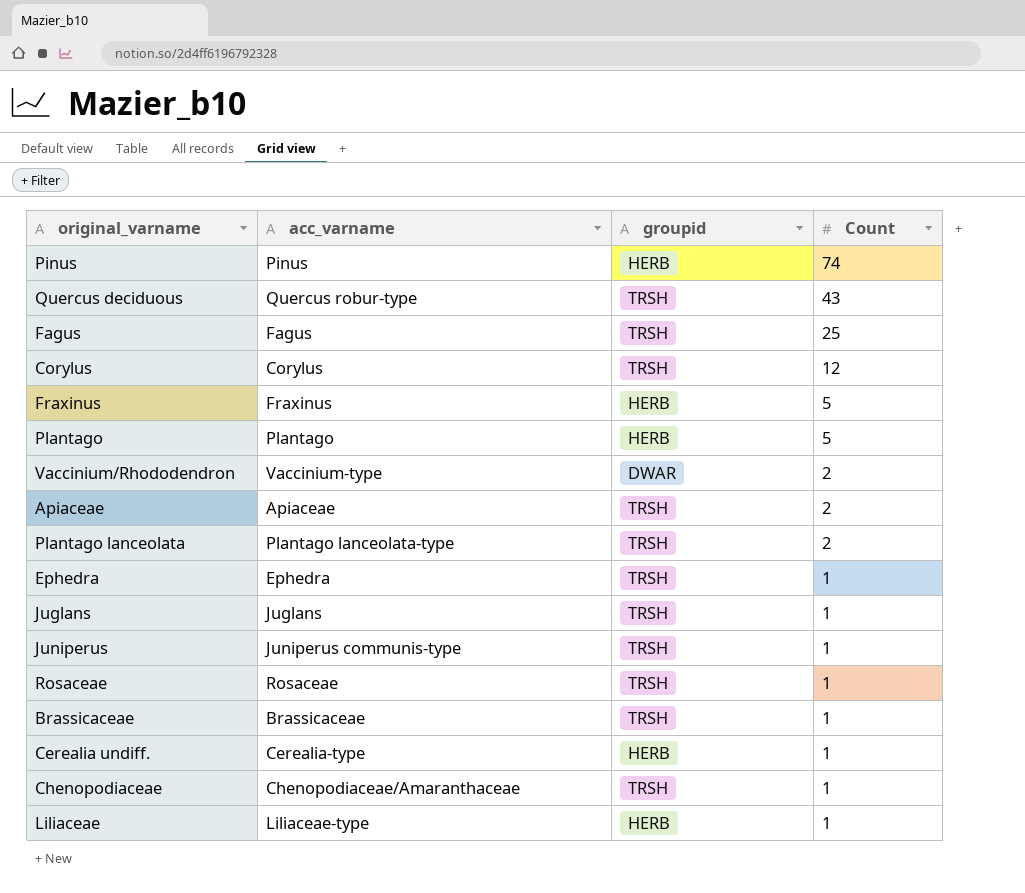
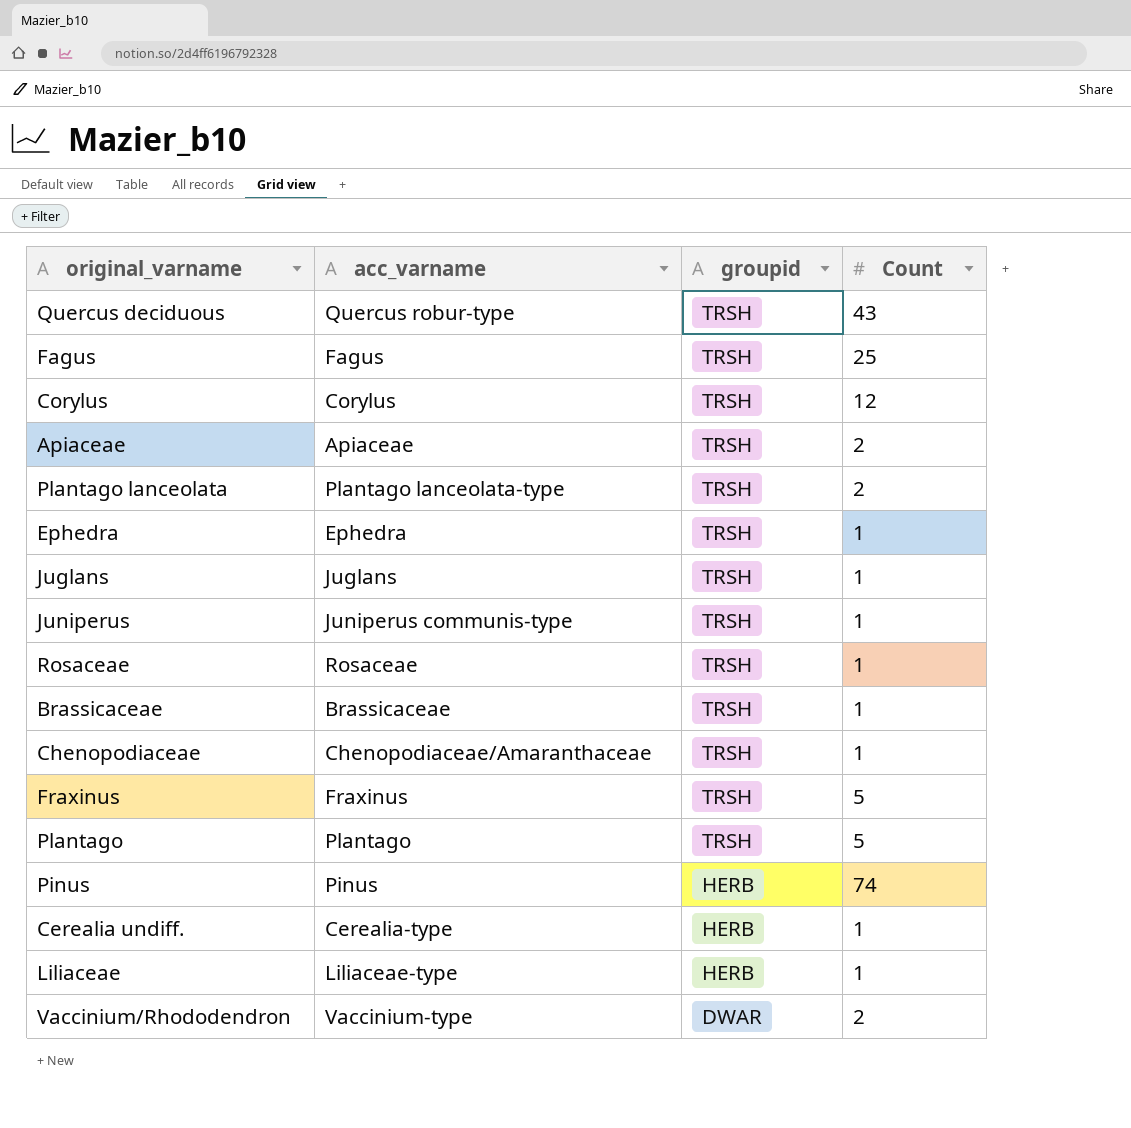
row order: Count descending -> groupid descending
Fraxinus | groupid: HERB -> TRSH
Plantago | groupid: HERB -> TRSH

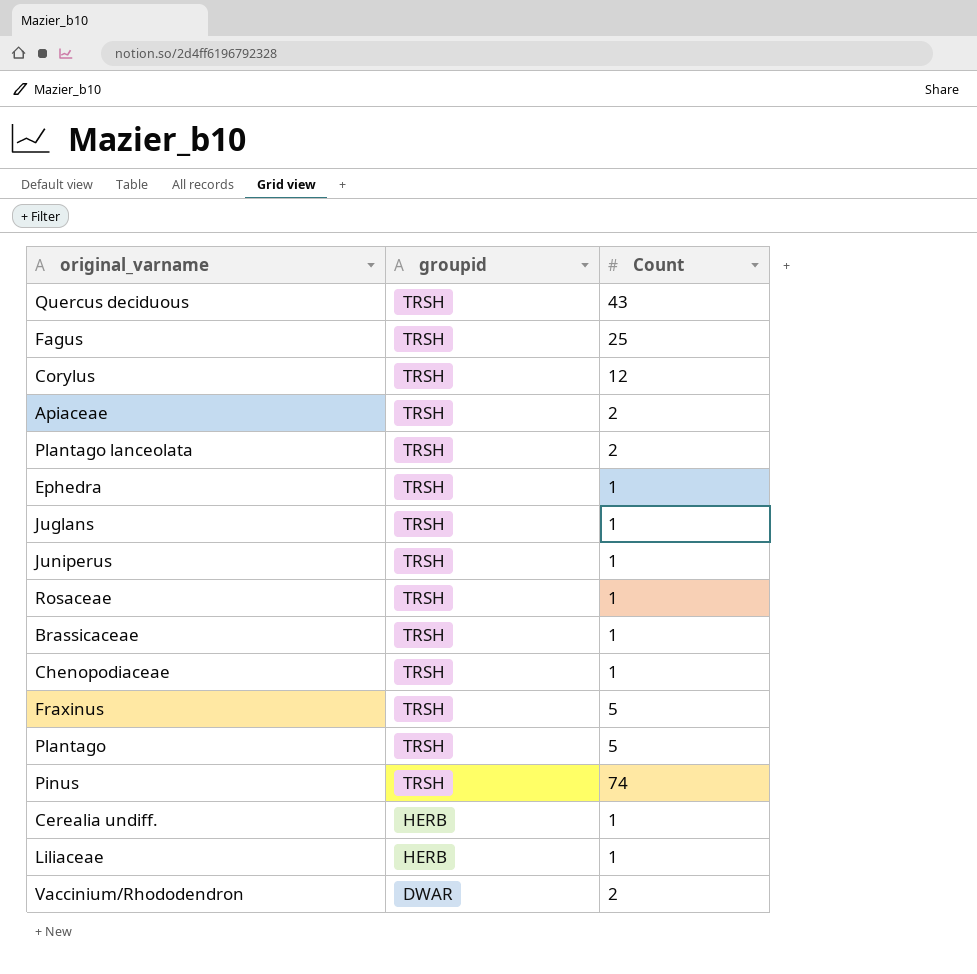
column acc_varname | position: 2 -> none
Pinus | groupid: HERB -> TRSH

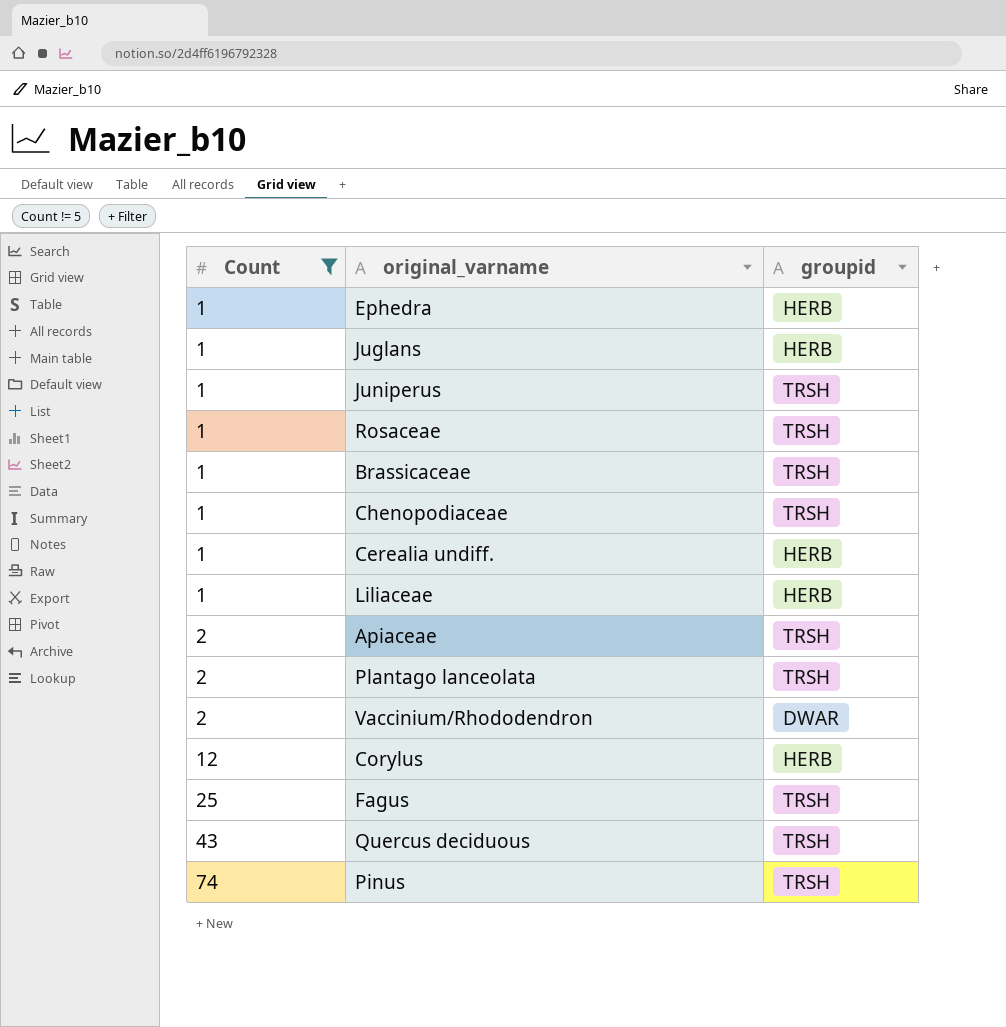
filter: none -> Count != 5
row order: groupid descending -> Count ascending
column Count | position: 3 -> 1
Ephedra | groupid: TRSH -> HERB
Juglans | groupid: TRSH -> HERB
Corylus | groupid: TRSH -> HERB

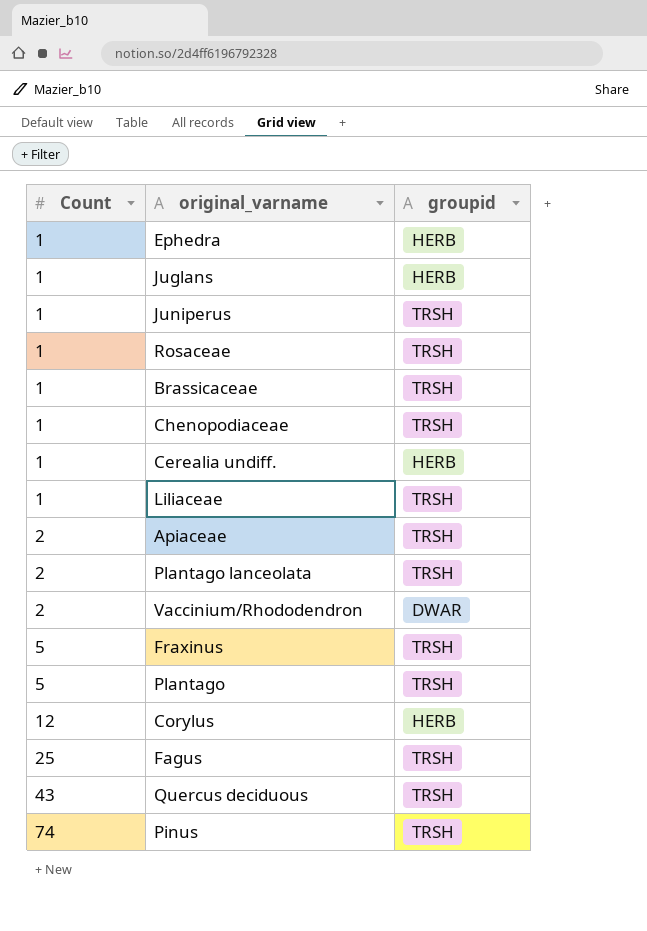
filter: Count != 5 -> none
Liliaceae | groupid: HERB -> TRSH

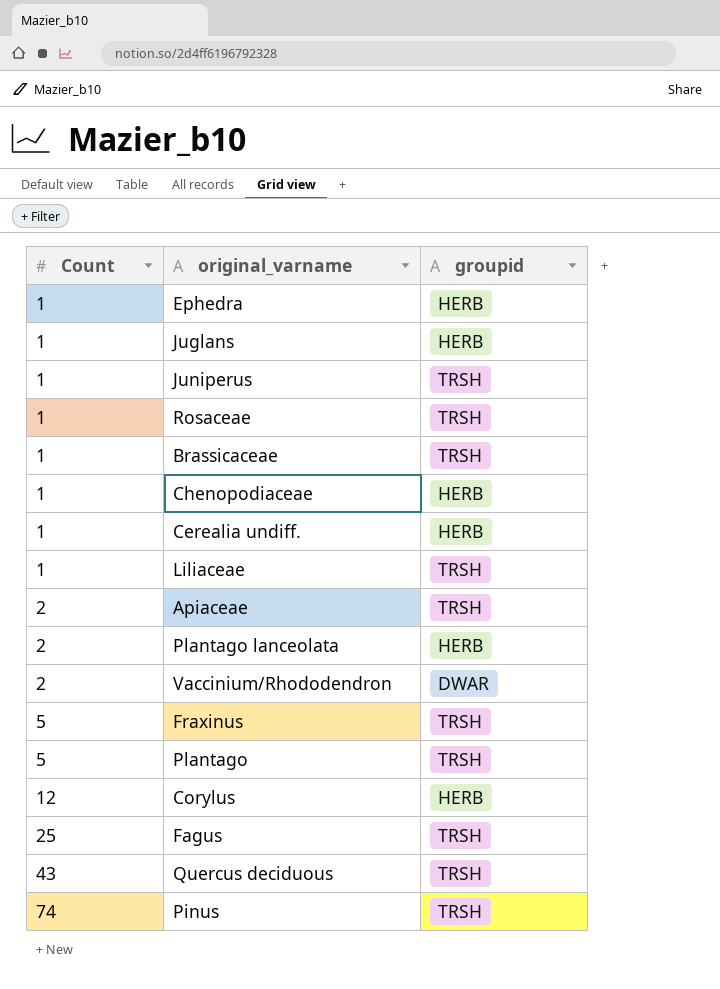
Chenopodiaceae | groupid: TRSH -> HERB
Plantago lanceolata | groupid: TRSH -> HERB

